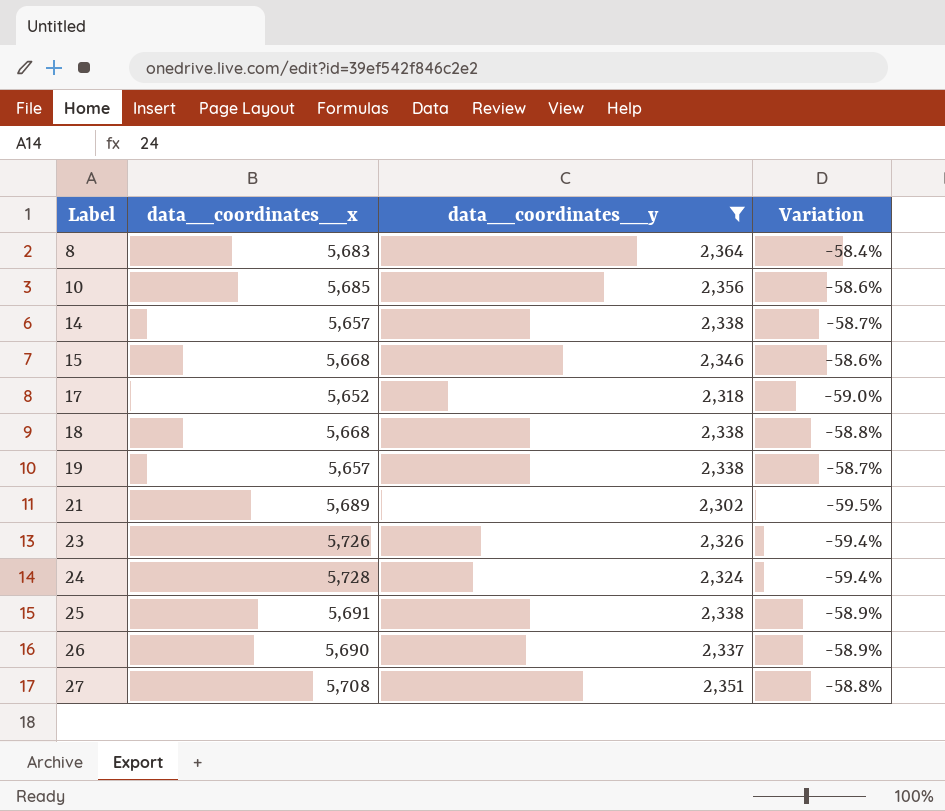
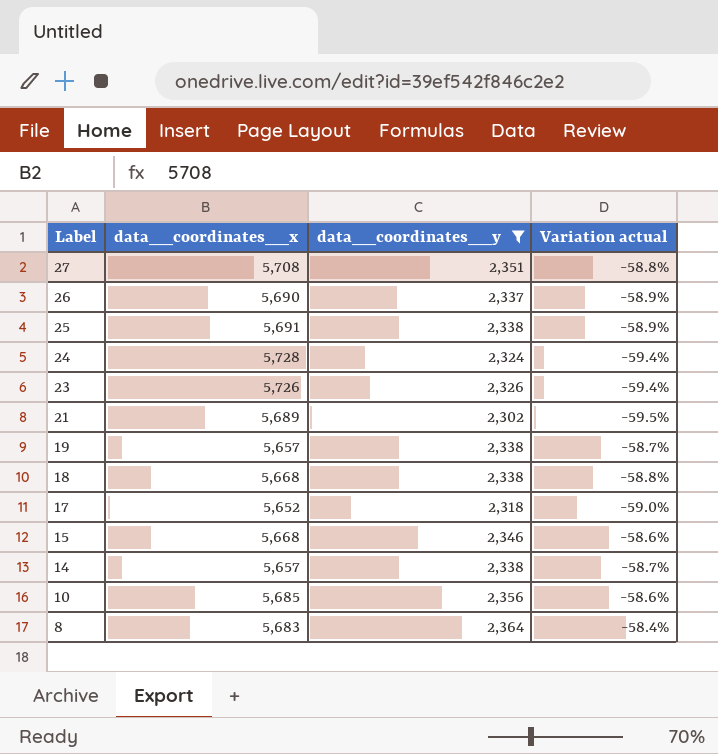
row order: Label ascending -> Label descending
column name: Variation -> Variation actual

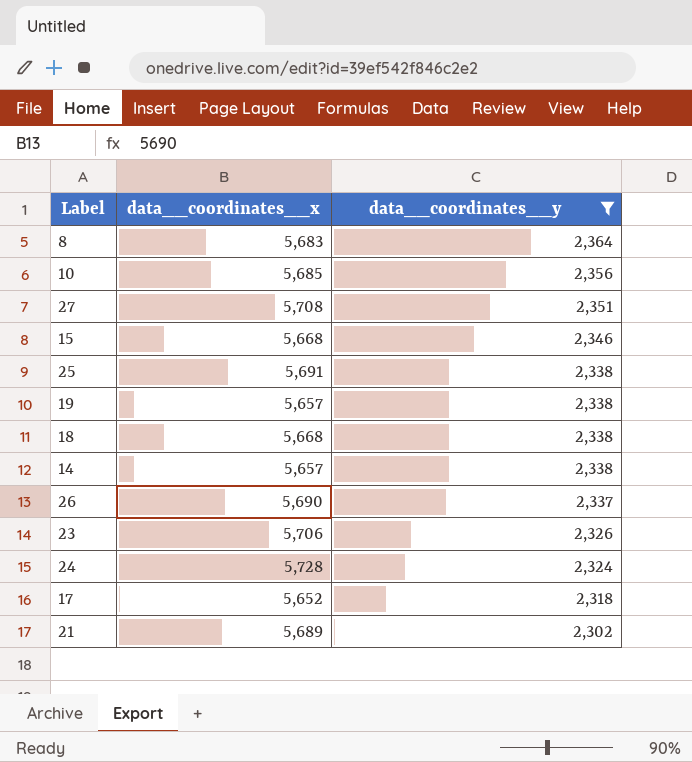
row order: Label descending -> data__coordinates__y descending
column Variation actual | formula: ([data__coordinates__y] - [data__coordinates__x]) / [data__coordinates__x] -> none
23 | data__coordinates__x: 5,726 -> 5,706

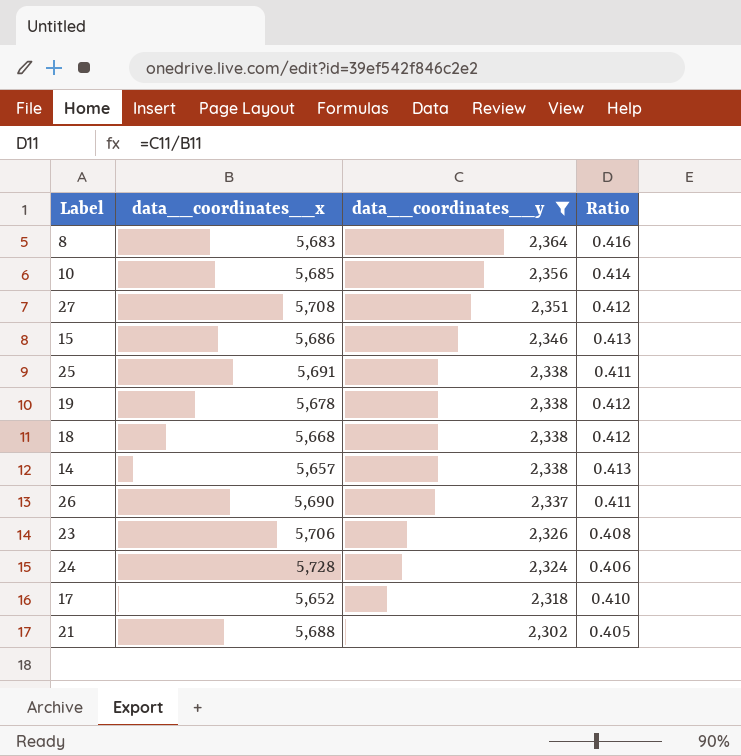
column Ratio | formula: none -> [data__coordinates__y] / [data__coordinates__x]
15 | data__coordinates__x: 5,668 -> 5,686
19 | data__coordinates__x: 5,657 -> 5,678
21 | data__coordinates__x: 5,689 -> 5,688

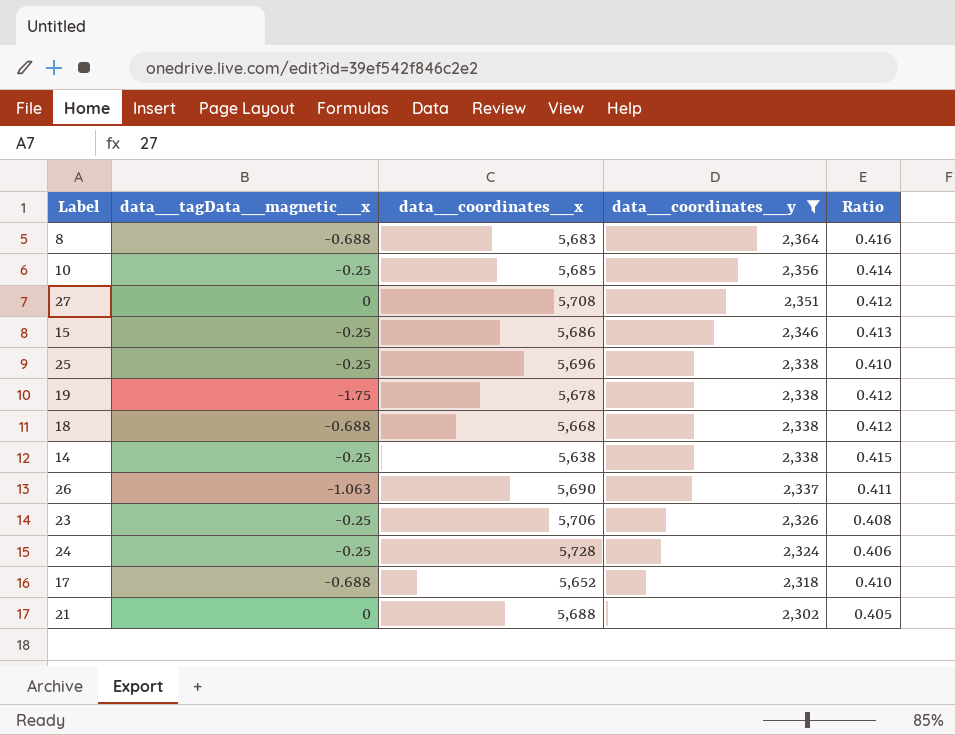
column data__tagData__magnetic__x | position: none -> 2
25 | data__coordinates__x: 5,691 -> 5,696
25 | Ratio: 0.411 -> 0.410
14 | data__coordinates__x: 5,657 -> 5,638
14 | Ratio: 0.413 -> 0.415

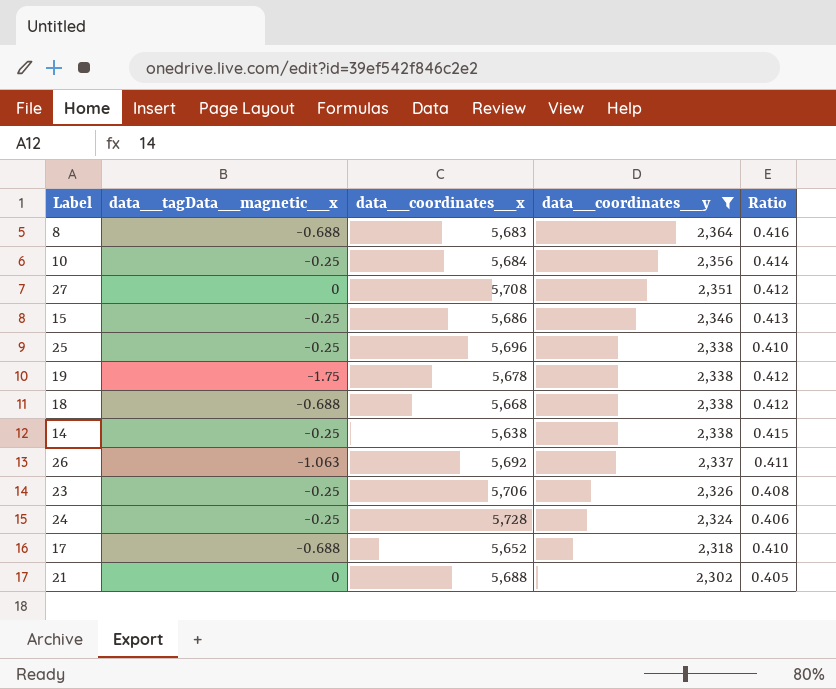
10 | data__coordinates__x: 5,685 -> 5,684
26 | data__coordinates__x: 5,690 -> 5,692

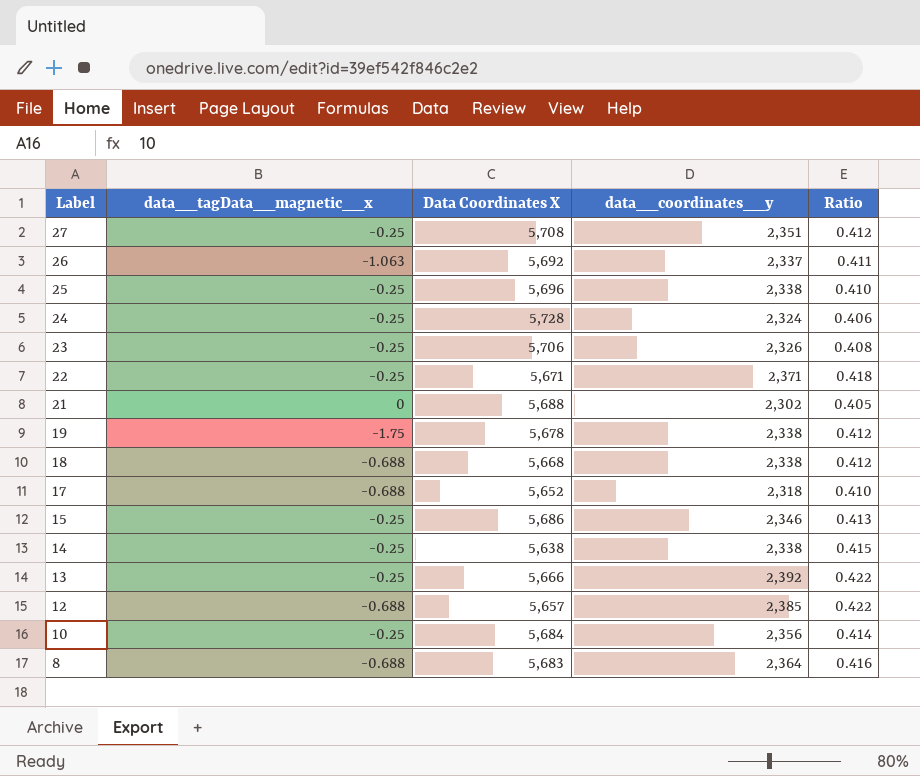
filter: data__coordinates__y <= 2,364 -> none
row order: data__coordinates__y descending -> Label descending
column name: data__coordinates__x -> Data Coordinates X
27 | data__tagData__magnetic__x: 0 -> -0.25

